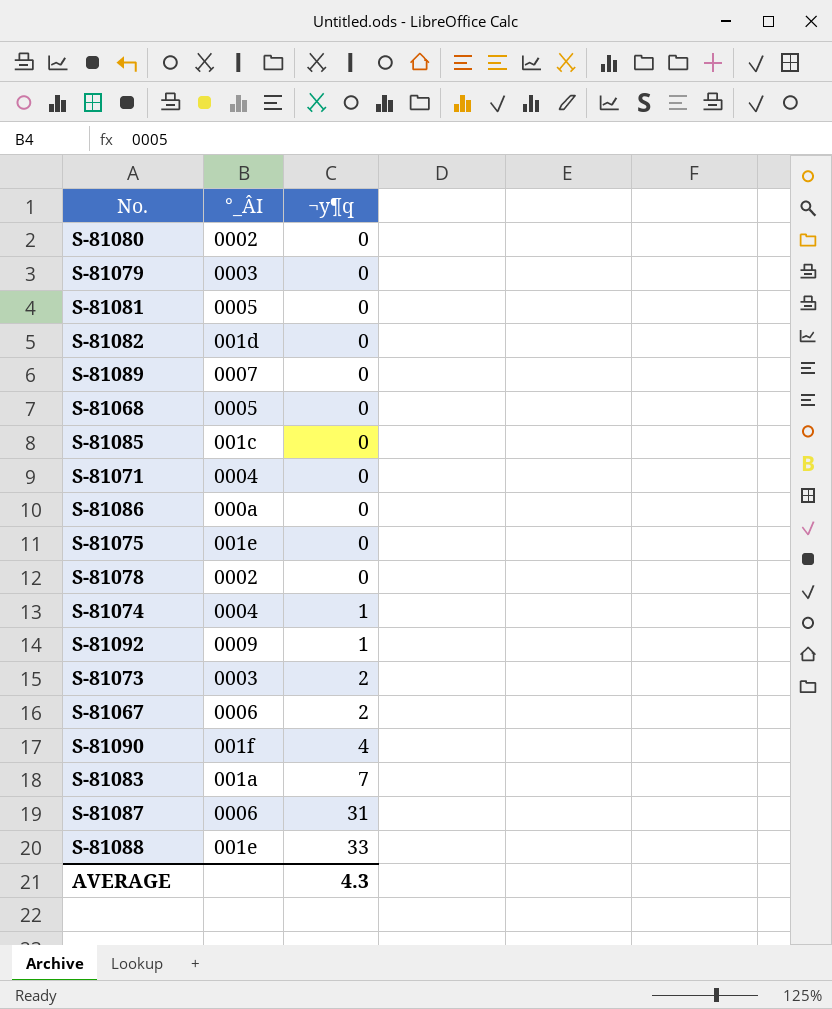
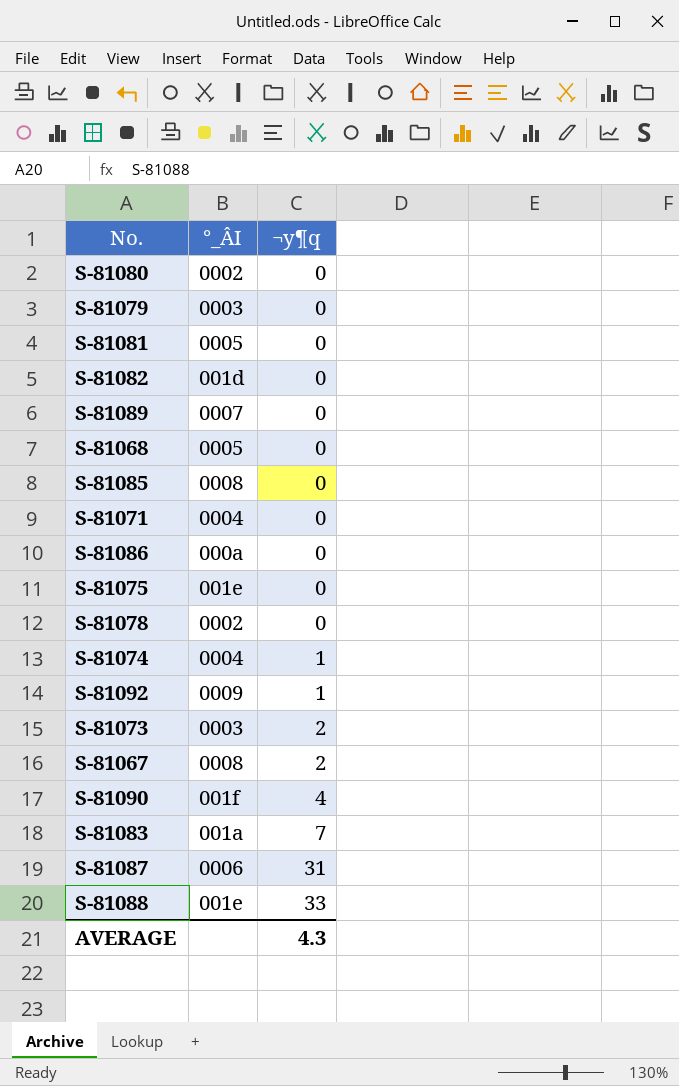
S-81085 | °_ÂI: 001c -> 0008
S-81067 | °_ÂI: 0006 -> 0008

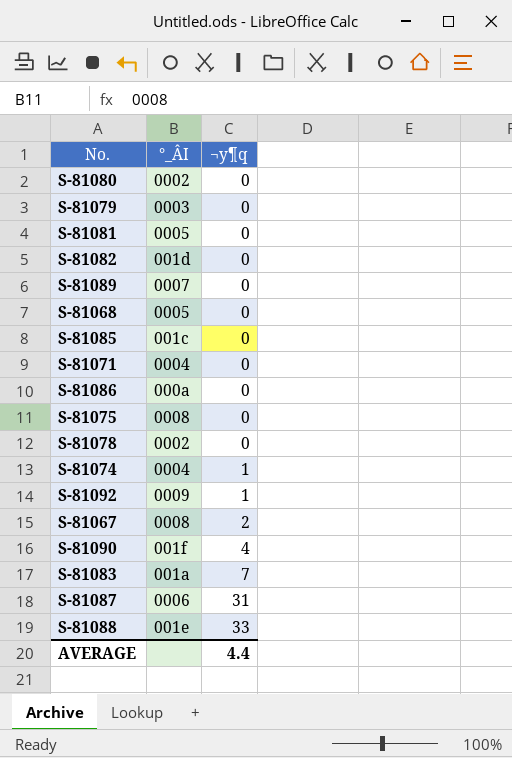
row S-81073: 0003 | 2 -> none
S-81085 | °_ÂI: 0008 -> 001c
S-81075 | °_ÂI: 001e -> 0008
AVERAGE | ¬y¶q: 4.3 -> 4.4

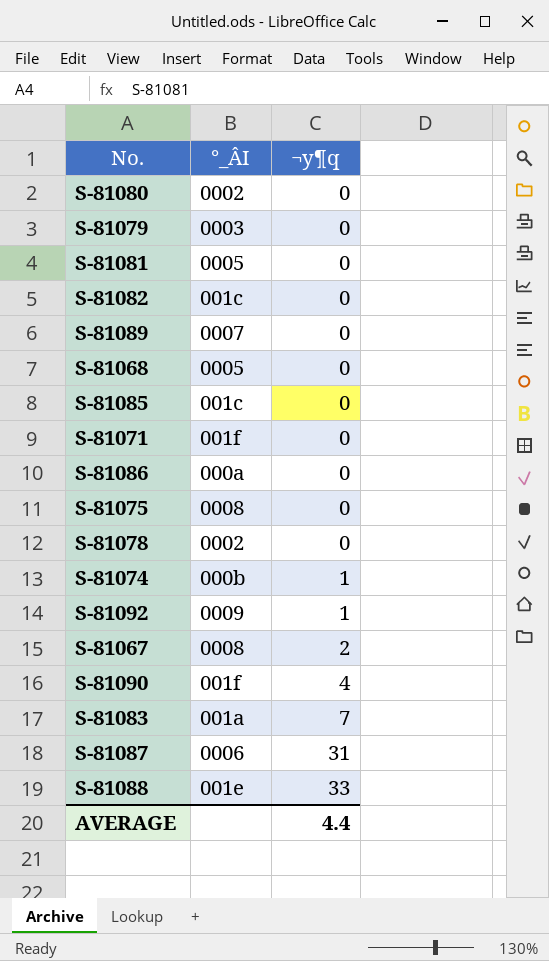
S-81082 | °_ÂI: 001d -> 001c
S-81071 | °_ÂI: 0004 -> 001f
S-81074 | °_ÂI: 0004 -> 000b

